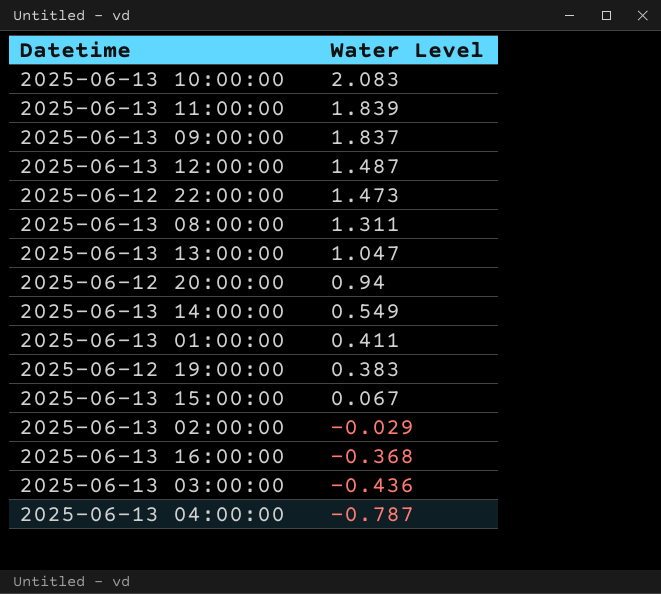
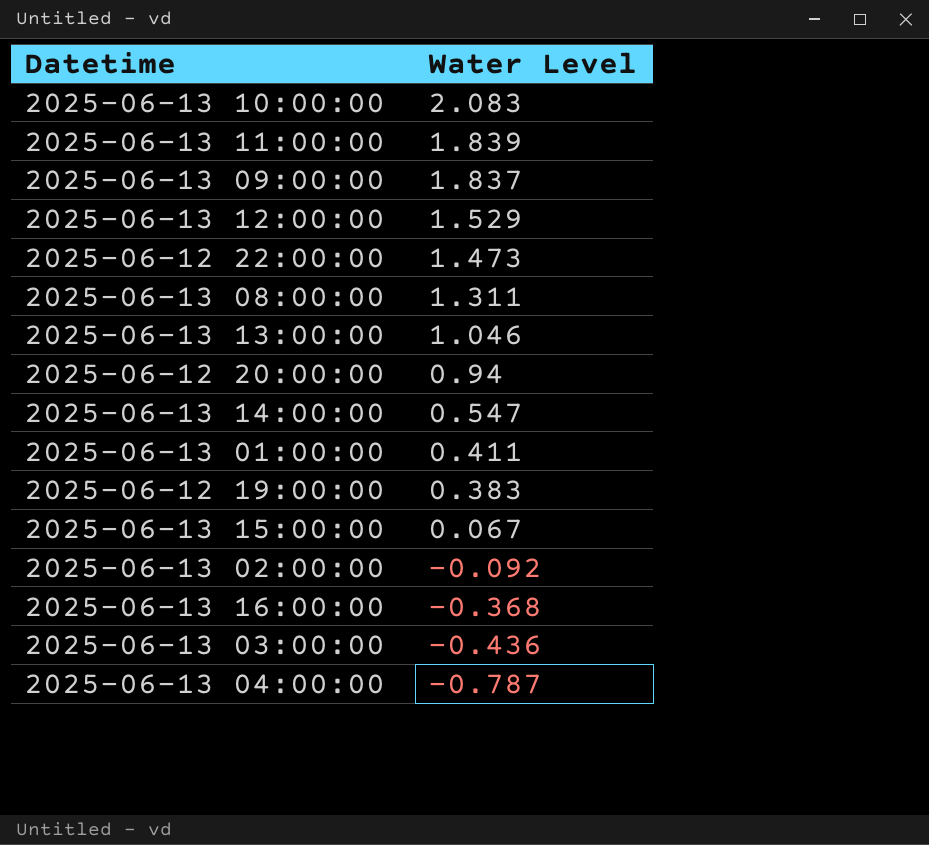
2025-06-13 12:00:00 | Water Level: 1.487 -> 1.529
2025-06-13 13:00:00 | Water Level: 1.047 -> 1.046
2025-06-13 14:00:00 | Water Level: 0.549 -> 0.547
2025-06-13 02:00:00 | Water Level: -0.029 -> -0.092

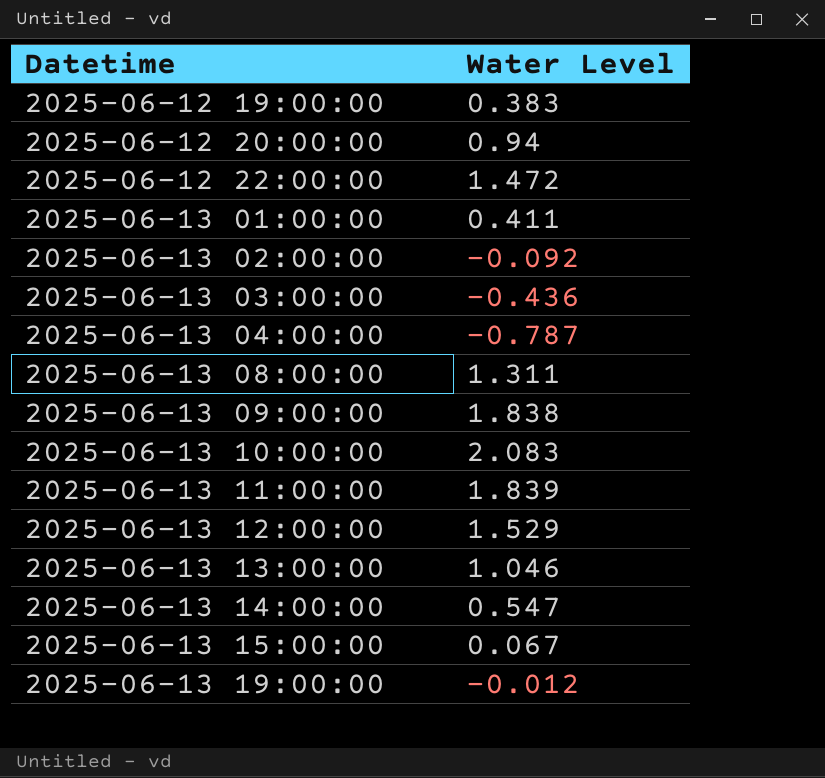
row order: Water Level descending -> Datetime ascending
row 2025-06-13 16:00:00: -0.368 -> none
2025-06-12 22:00:00 | Water Level: 1.473 -> 1.472
2025-06-13 09:00:00 | Water Level: 1.837 -> 1.838
row 2025-06-13 19:00:00: none -> -0.012

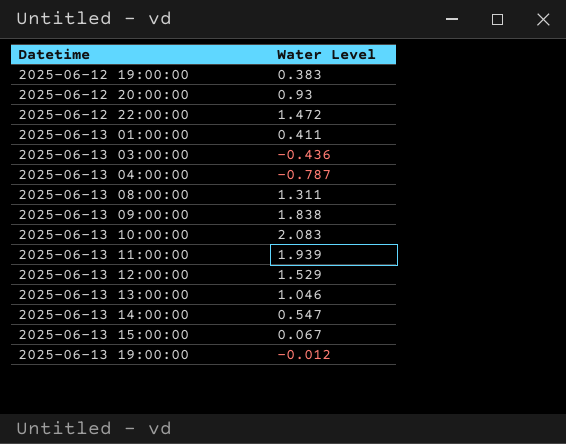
row 2025-06-13 02:00:00: -0.092 -> none
2025-06-12 20:00:00 | Water Level: 0.94 -> 0.93
2025-06-13 11:00:00 | Water Level: 1.839 -> 1.939

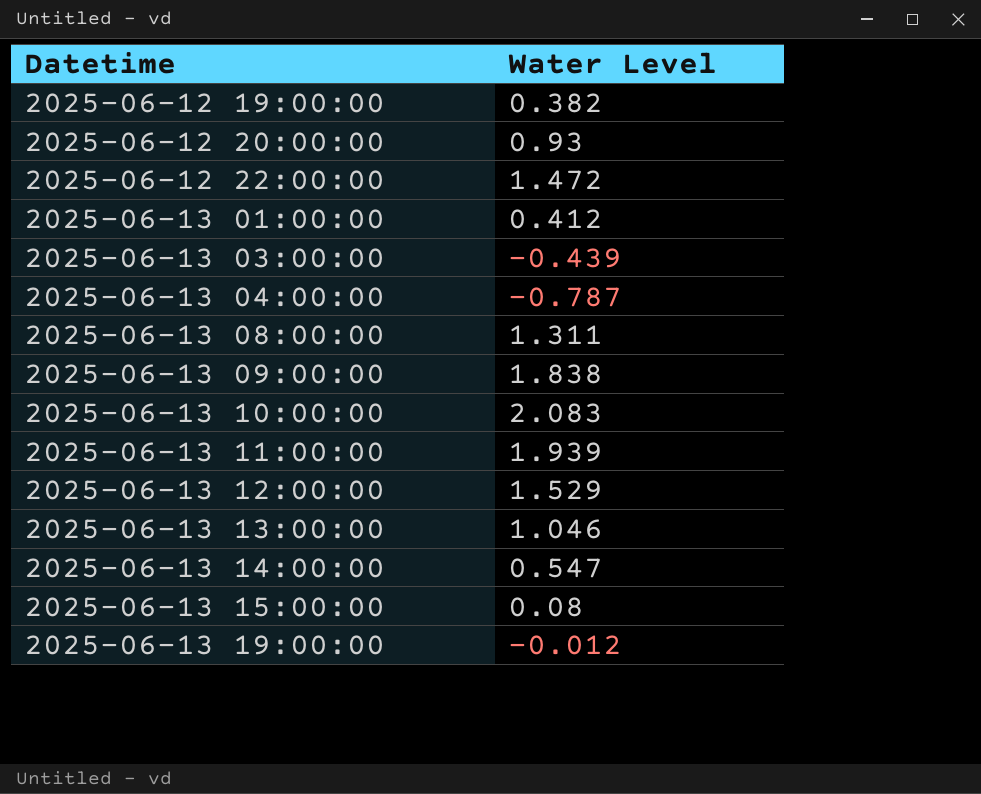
2025-06-12 19:00:00 | Water Level: 0.383 -> 0.382
2025-06-13 01:00:00 | Water Level: 0.411 -> 0.412
2025-06-13 03:00:00 | Water Level: -0.436 -> -0.439
2025-06-13 15:00:00 | Water Level: 0.067 -> 0.08

